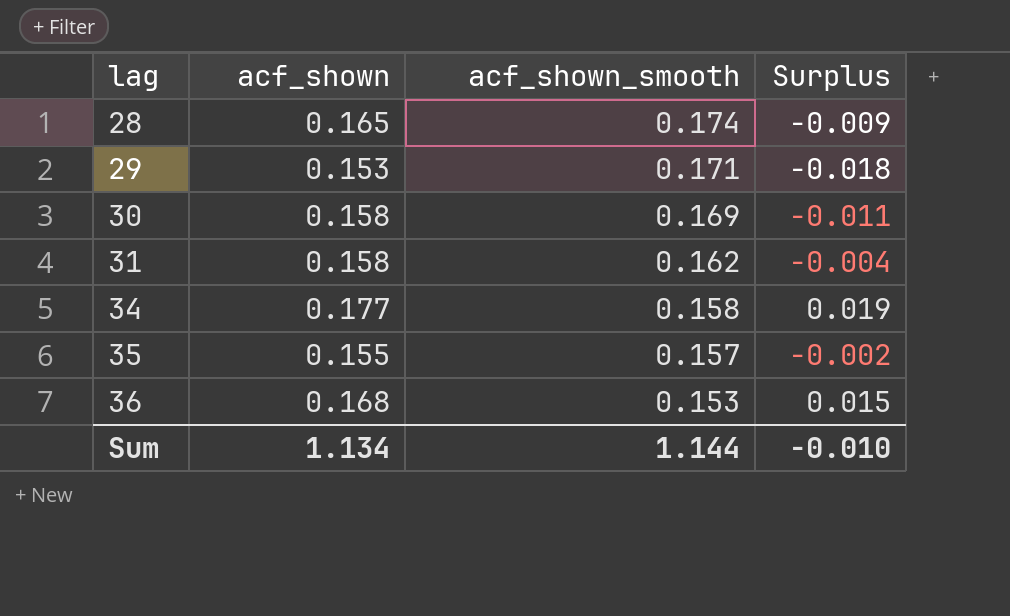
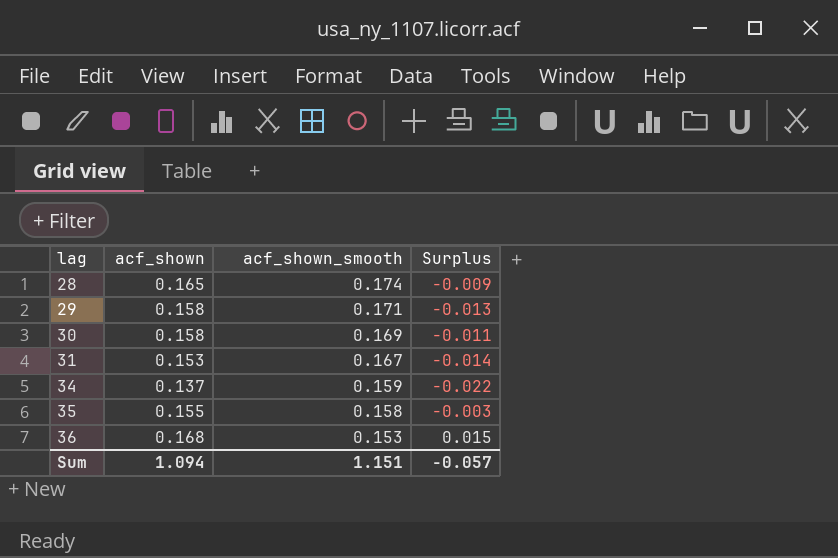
29 | acf_shown: 0.153 -> 0.158
29 | Surplus: -0.018 -> -0.013
31 | acf_shown: 0.158 -> 0.153
31 | acf_shown_smooth: 0.162 -> 0.167
31 | Surplus: -0.004 -> -0.014
34 | acf_shown: 0.177 -> 0.137
34 | acf_shown_smooth: 0.158 -> 0.159
34 | Surplus: 0.019 -> -0.022
35 | acf_shown_smooth: 0.157 -> 0.158
35 | Surplus: -0.002 -> -0.003
Sum | acf_shown: 1.134 -> 1.094
Sum | acf_shown_smooth: 1.144 -> 1.151
Sum | Surplus: -0.010 -> -0.057

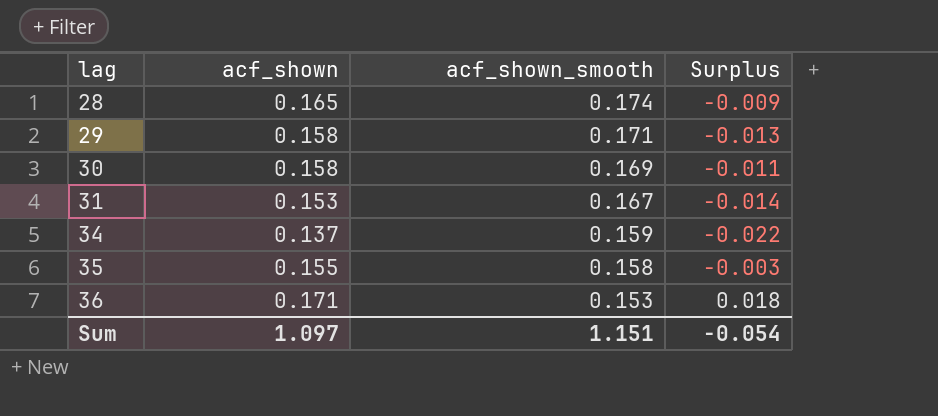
36 | acf_shown: 0.168 -> 0.171
36 | Surplus: 0.015 -> 0.018
Sum | acf_shown: 1.094 -> 1.097
Sum | Surplus: -0.057 -> -0.054

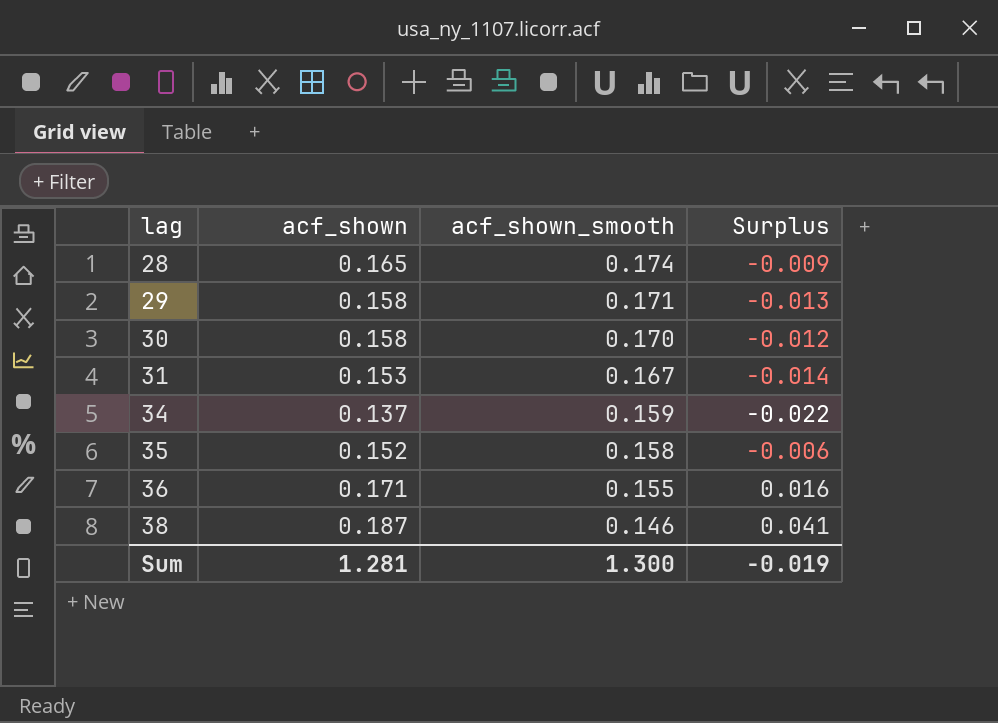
30 | acf_shown_smooth: 0.169 -> 0.170
30 | Surplus: -0.011 -> -0.012
35 | acf_shown: 0.155 -> 0.152
35 | Surplus: -0.003 -> -0.006
36 | acf_shown_smooth: 0.153 -> 0.155
36 | Surplus: 0.018 -> 0.016
row 38: none -> 0.187 | 0.146 | 0.041
Sum | acf_shown: 1.097 -> 1.281
Sum | acf_shown_smooth: 1.151 -> 1.300
Sum | Surplus: -0.054 -> -0.019

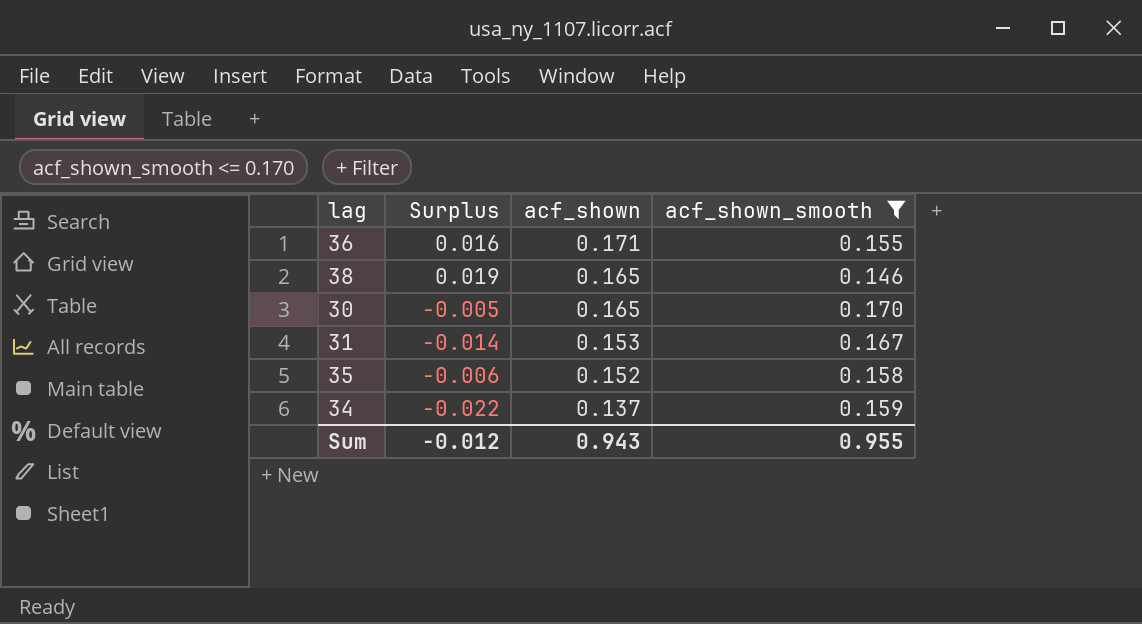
filter: none -> acf_shown_smooth <= 0.170
row order: lag ascending -> acf_shown descending
column Surplus | position: 4 -> 2
38 | Surplus: 0.041 -> 0.019
38 | acf_shown: 0.187 -> 0.165
30 | Surplus: -0.012 -> -0.005
30 | acf_shown: 0.158 -> 0.165
Sum | Surplus: -0.019 -> -0.012
Sum | acf_shown: 1.281 -> 0.943
Sum | acf_shown_smooth: 1.300 -> 0.955

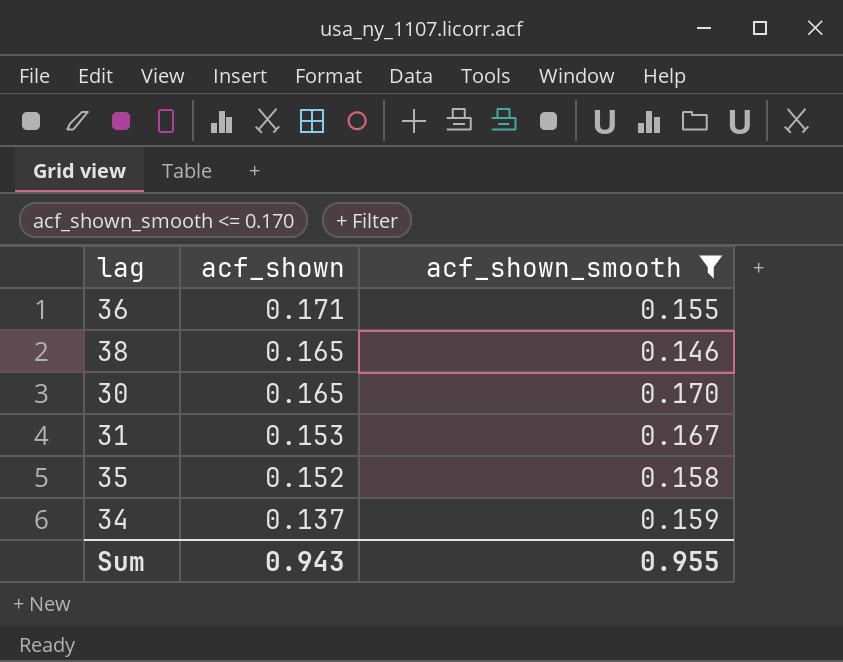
column Surplus | formula: [acf_shown] - [acf_shown_smooth] -> none

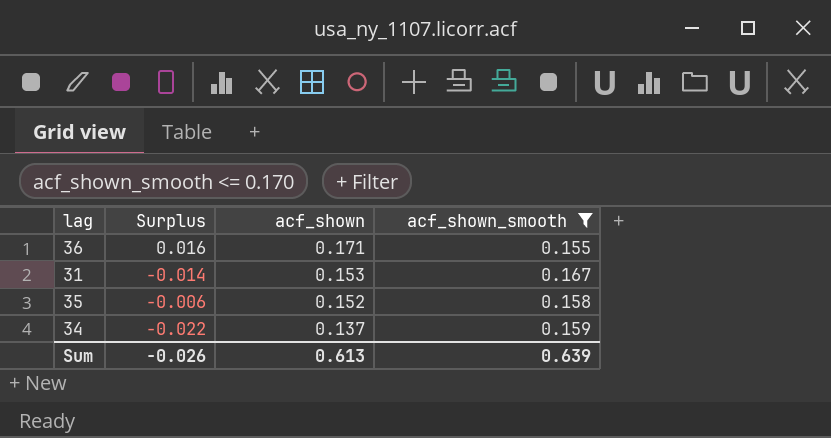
column Surplus | formula: none -> [acf_shown] - [acf_shown_smooth]
row 38: 0.165 | 0.146 -> none
row 30: 0.165 | 0.170 -> none
Sum | acf_shown: 0.943 -> 0.613
Sum | acf_shown_smooth: 0.955 -> 0.639

